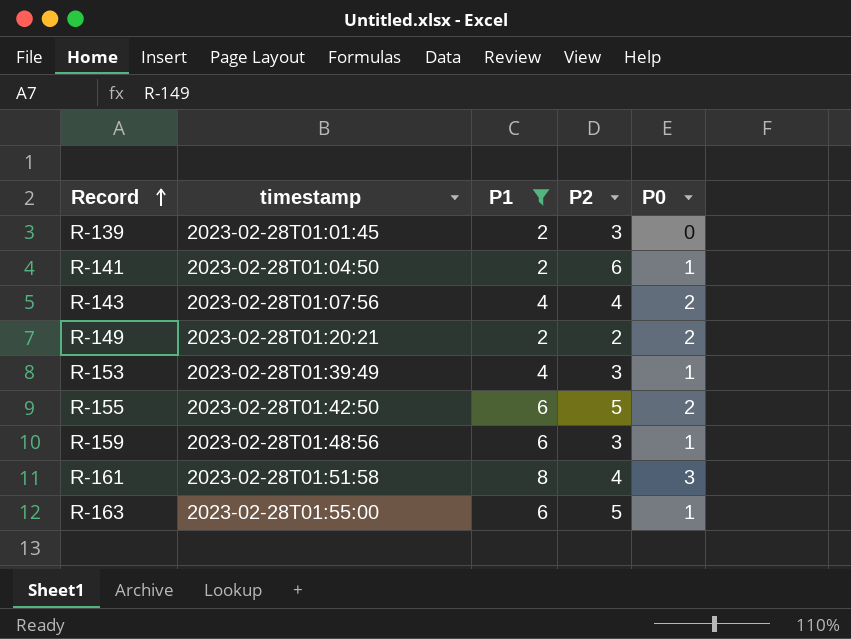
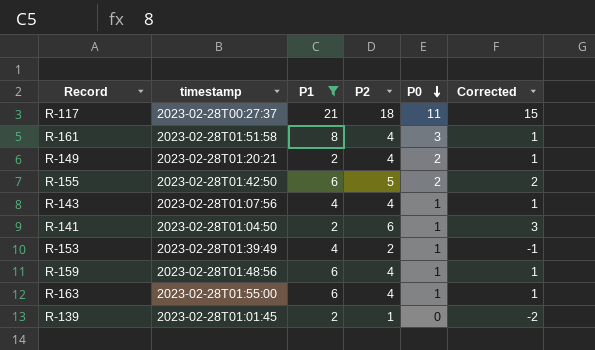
row order: Record ascending -> P0 descending
column Corrected | formula: none -> [P2] - 3
row R-117: none -> 2023-02-28T00:27:37 | 21 | 18 | 11 | 15
R-149 | P2: 2 -> 4
R-143 | P0: 2 -> 1
R-153 | P2: 3 -> 2
R-159 | P2: 3 -> 4
R-163 | P2: 5 -> 4
R-139 | P2: 3 -> 1

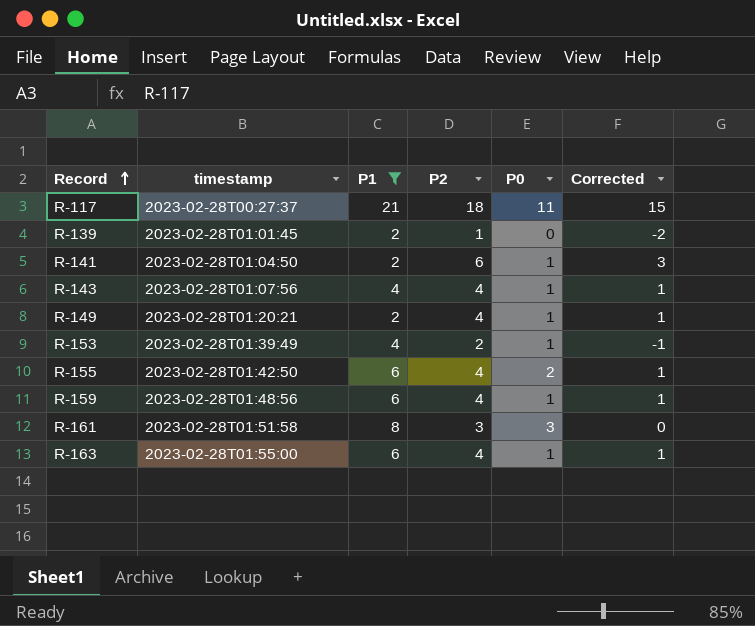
row order: P0 descending -> Record ascending
R-149 | P0: 2 -> 1
R-155 | P2: 5 -> 4
R-155 | Corrected: 2 -> 1
R-161 | P2: 4 -> 3
R-161 | Corrected: 1 -> 0

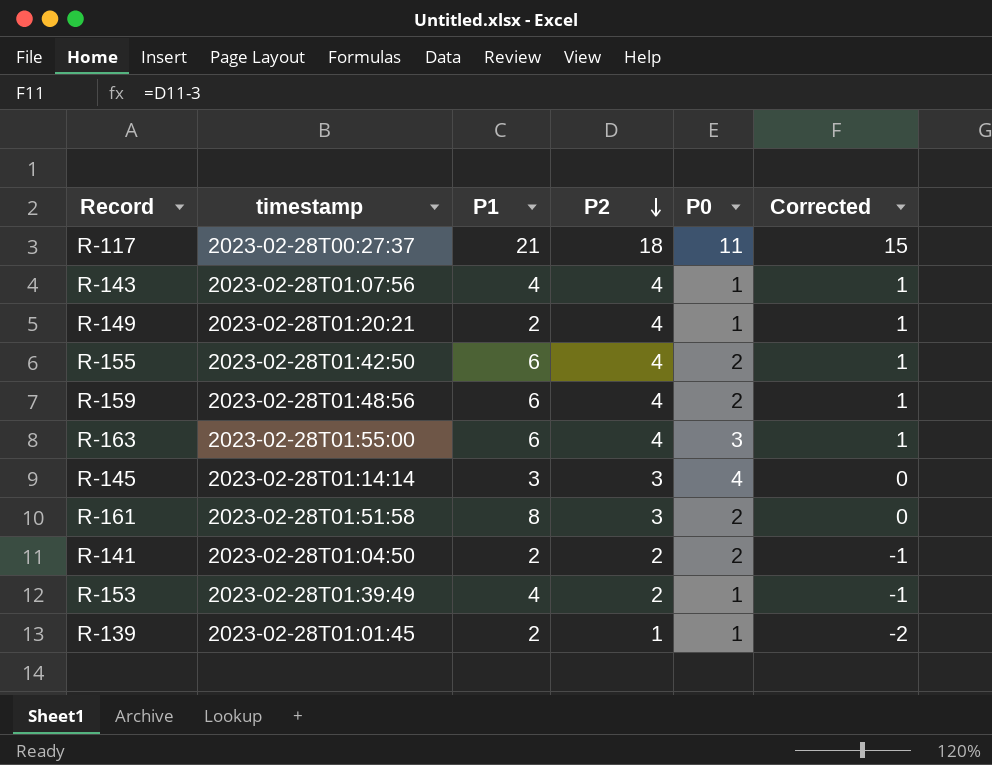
filter: P1 != 3 -> none
row order: Record ascending -> P2 descending
R-159 | P0: 1 -> 2
R-163 | P0: 1 -> 3
R-161 | P0: 3 -> 2
R-141 | P2: 6 -> 2
R-141 | P0: 1 -> 2
R-141 | Corrected: 3 -> -1
R-139 | P0: 0 -> 1

